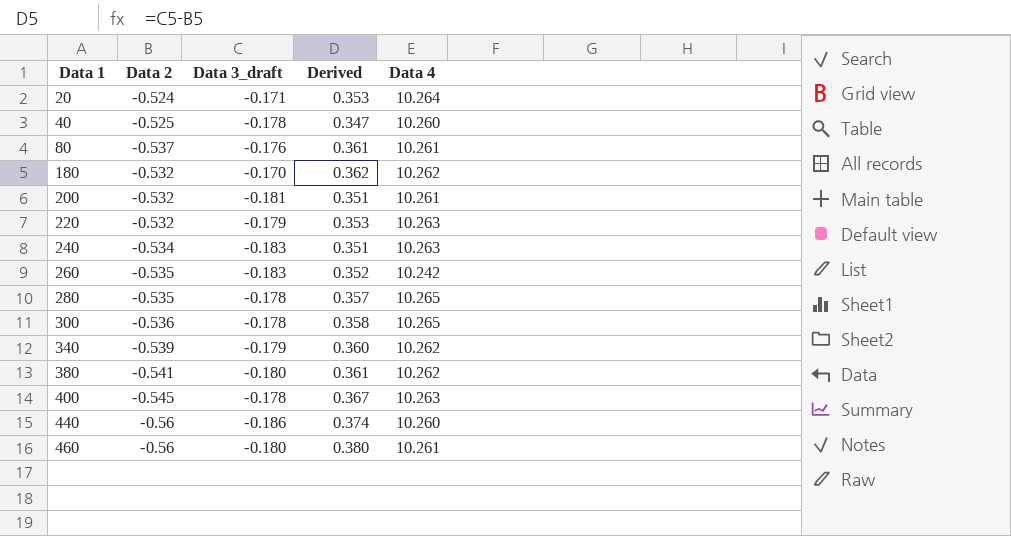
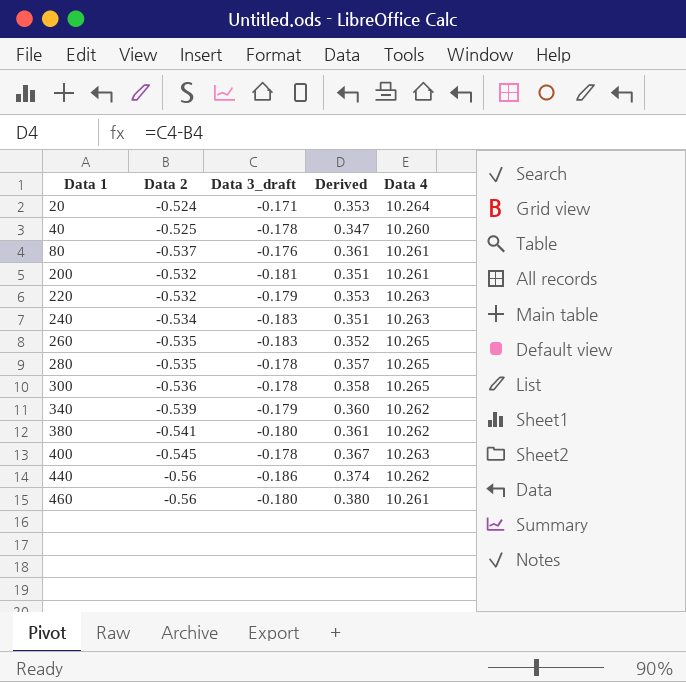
row 180: -0.532 | -0.170 | 0.362 | 10.262 -> none
260 | Data 4: 10.242 -> 10.265
440 | Data 4: 10.260 -> 10.262

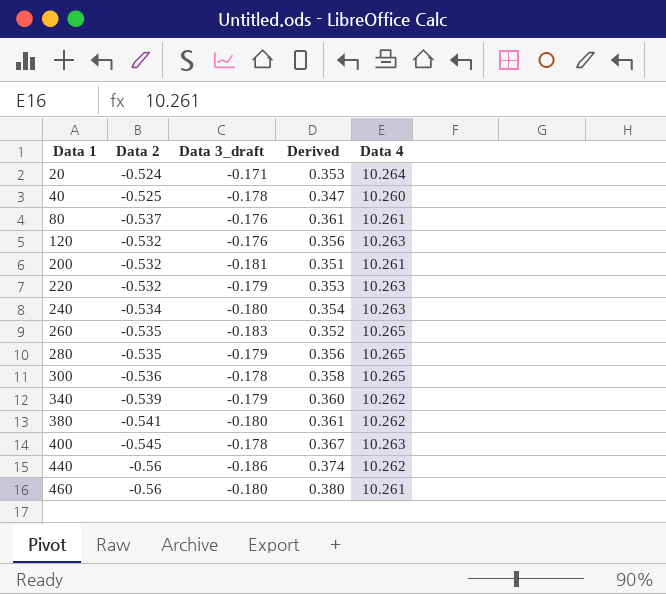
row 120: none -> -0.532 | -0.176 | 0.356 | 10.263
240 | Data 3_draft: -0.183 -> -0.180
240 | Derived: 0.351 -> 0.354
280 | Data 3_draft: -0.178 -> -0.179
280 | Derived: 0.357 -> 0.356

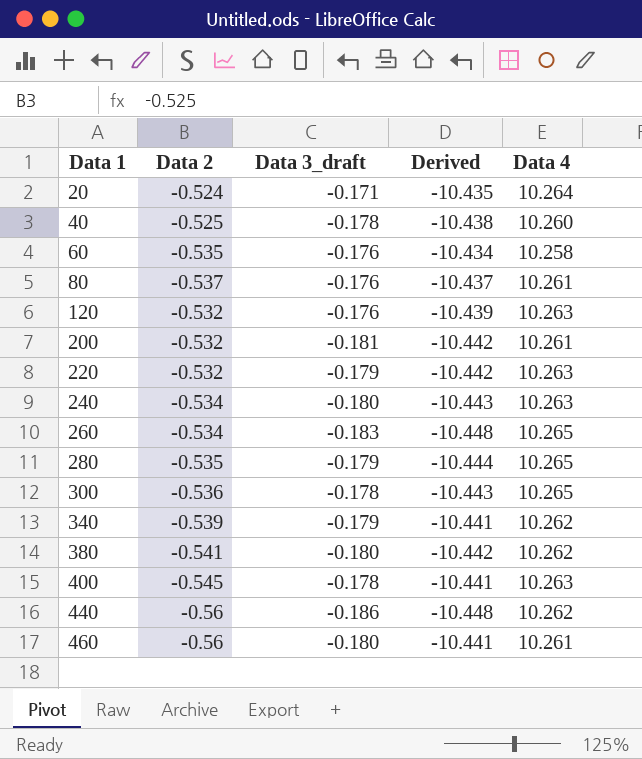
column Derived | formula: [Data 3_draft] - [Data 2] -> [Data 3_draft] - [Data 4]
row 60: none -> -0.535 | -0.176 | -10.434 | 10.258
260 | Data 2: -0.535 -> -0.534

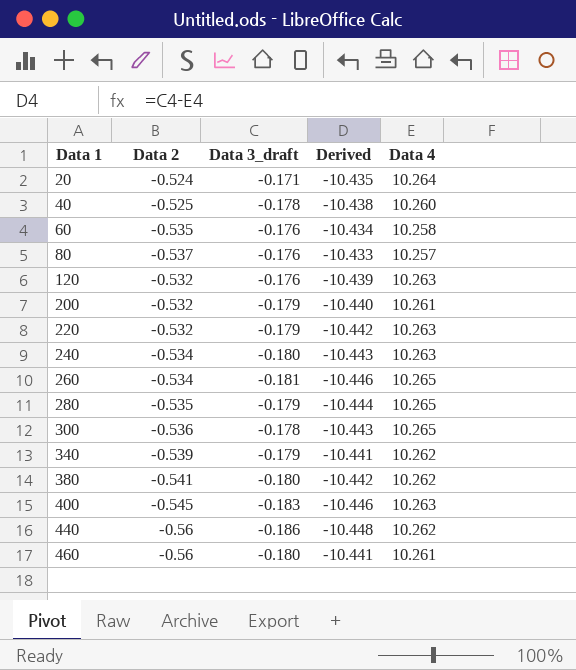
80 | Derived: -10.437 -> -10.433
80 | Data 4: 10.261 -> 10.257
200 | Data 3_draft: -0.181 -> -0.179
200 | Derived: -10.442 -> -10.440
260 | Data 3_draft: -0.183 -> -0.181
260 | Derived: -10.448 -> -10.446
400 | Data 3_draft: -0.178 -> -0.183
400 | Derived: -10.441 -> -10.446

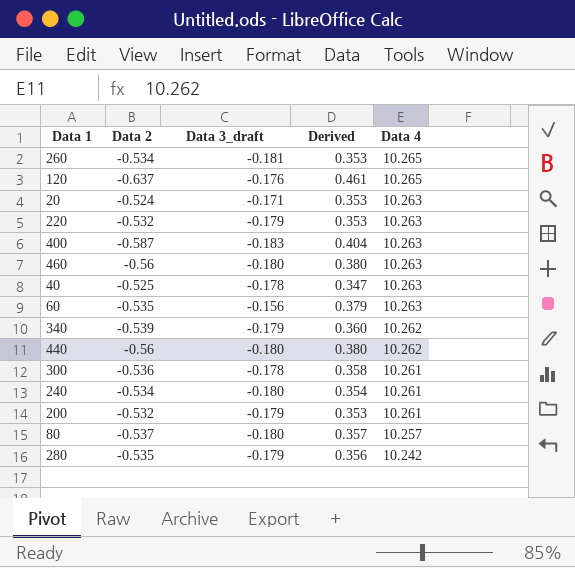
row order: Data 1 ascending -> Data 4 descending
column Derived | formula: [Data 3_draft] - [Data 4] -> [Data 3_draft] - [Data 2]
row 380: -0.541 | -0.180 | -10.442 | 10.262 -> none
120 | Data 2: -0.532 -> -0.637
120 | Data 4: 10.263 -> 10.265
20 | Data 4: 10.264 -> 10.263
400 | Data 2: -0.545 -> -0.587
460 | Data 4: 10.261 -> 10.263
40 | Data 4: 10.260 -> 10.263
60 | Data 3_draft: -0.176 -> -0.156
60 | Data 4: 10.258 -> 10.263
440 | Data 3_draft: -0.186 -> -0.180
300 | Data 4: 10.265 -> 10.261
240 | Data 4: 10.263 -> 10.261
80 | Data 3_draft: -0.176 -> -0.180
280 | Data 4: 10.265 -> 10.242

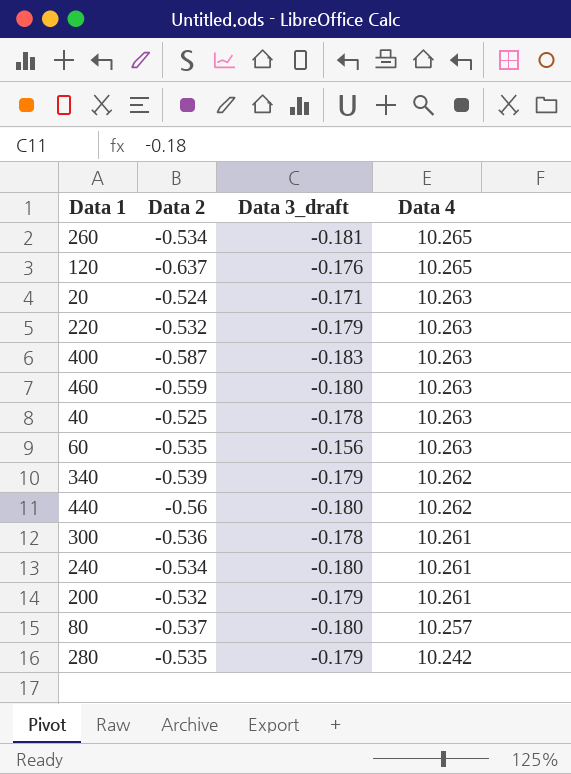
column Derived | formula: [Data 3_draft] - [Data 2] -> none
460 | Data 2: -0.56 -> -0.559

